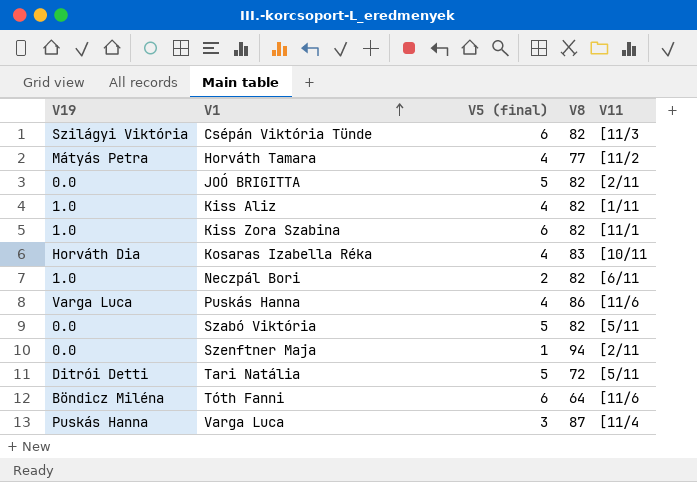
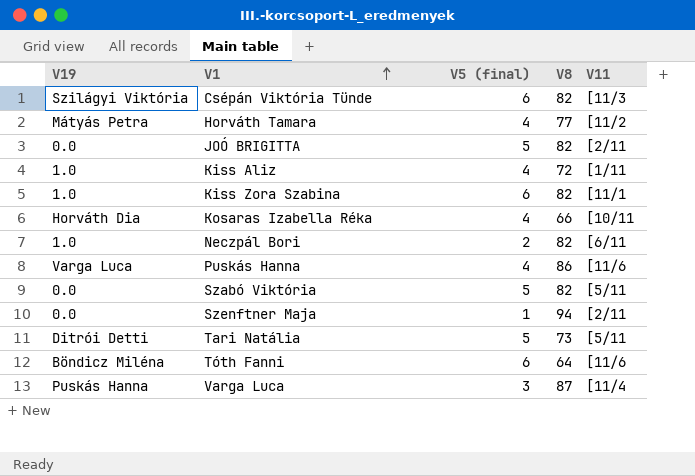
Kiss Aliz | V8: 82 -> 72
Kosaras Izabella Réka | V8: 83 -> 66
Tari Natália | V8: 72 -> 73

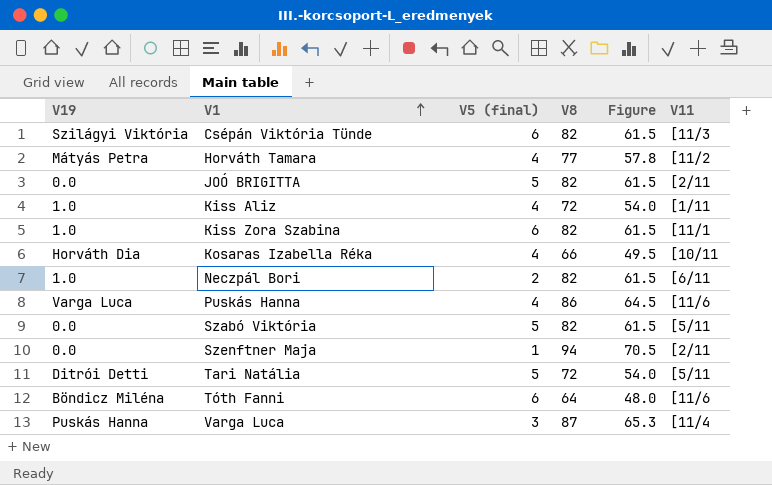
column Figure | formula: none -> [V8] * 0.75
Tari Natália | V8: 73 -> 72

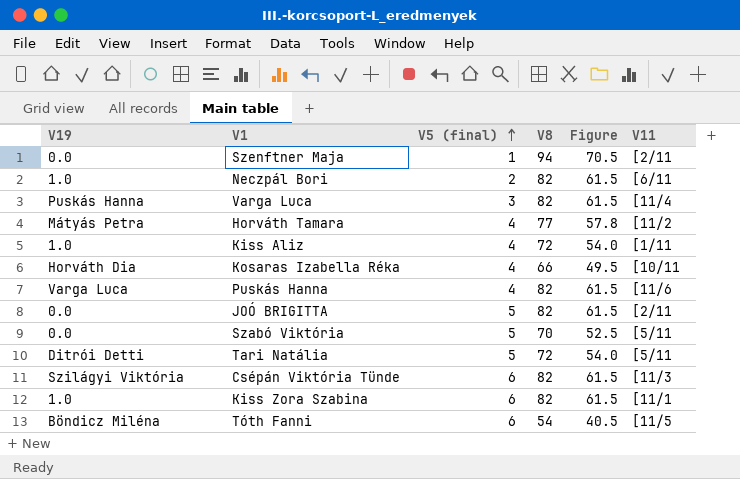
row order: V1 ascending -> V5 (final) ascending
Varga Luca | V8: 87 -> 82
Varga Luca | Figure: 65.3 -> 61.5
Puskás Hanna | V8: 86 -> 82
Puskás Hanna | Figure: 64.5 -> 61.5
Szabó Viktória | V8: 82 -> 70
Szabó Viktória | Figure: 61.5 -> 52.5
Tóth Fanni | V8: 64 -> 54
Tóth Fanni | Figure: 48.0 -> 40.5
Tóth Fanni | V11: [11/6 -> [11/5

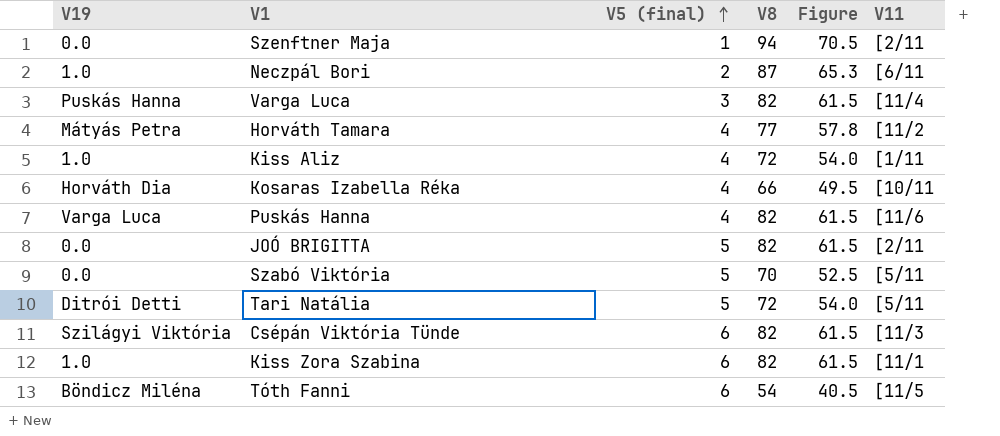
Neczpál Bori | V8: 82 -> 87
Neczpál Bori | Figure: 61.5 -> 65.3

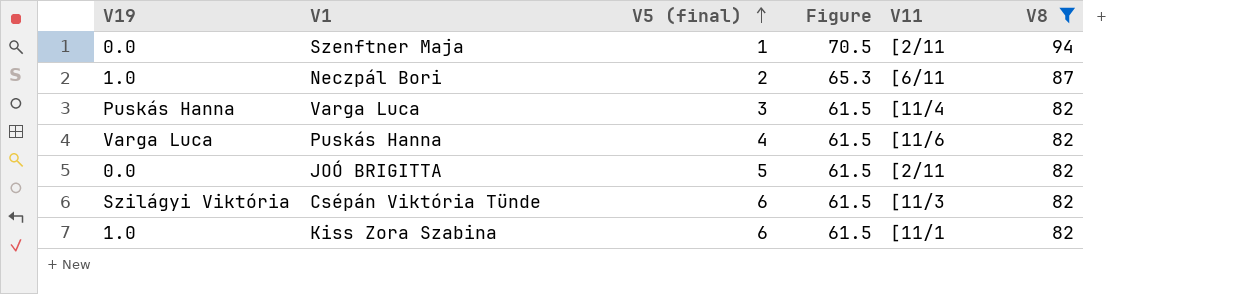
filter: none -> V8 >= 82
column V8 | position: 4 -> 6

